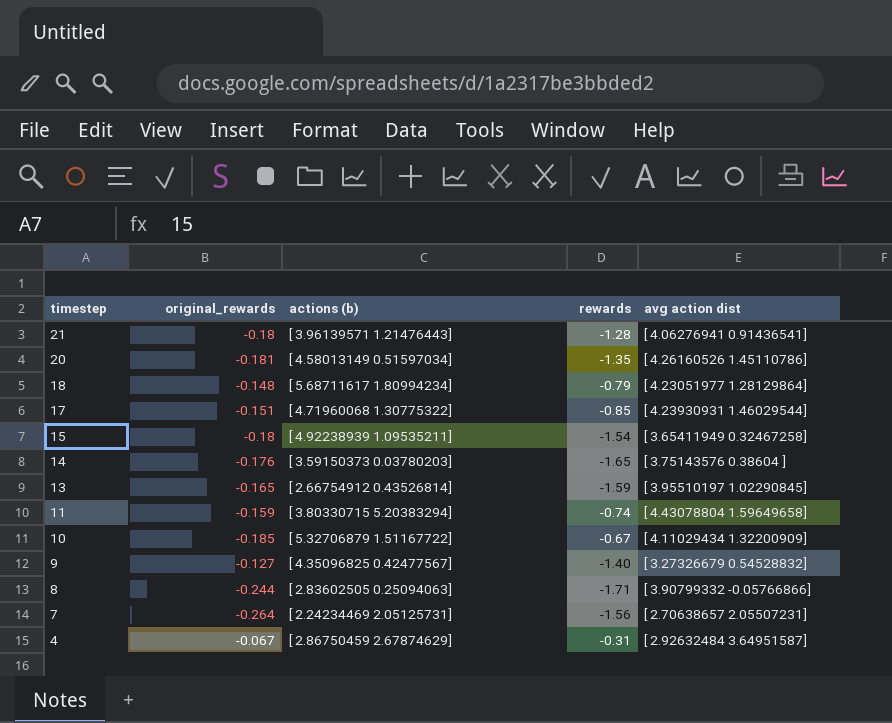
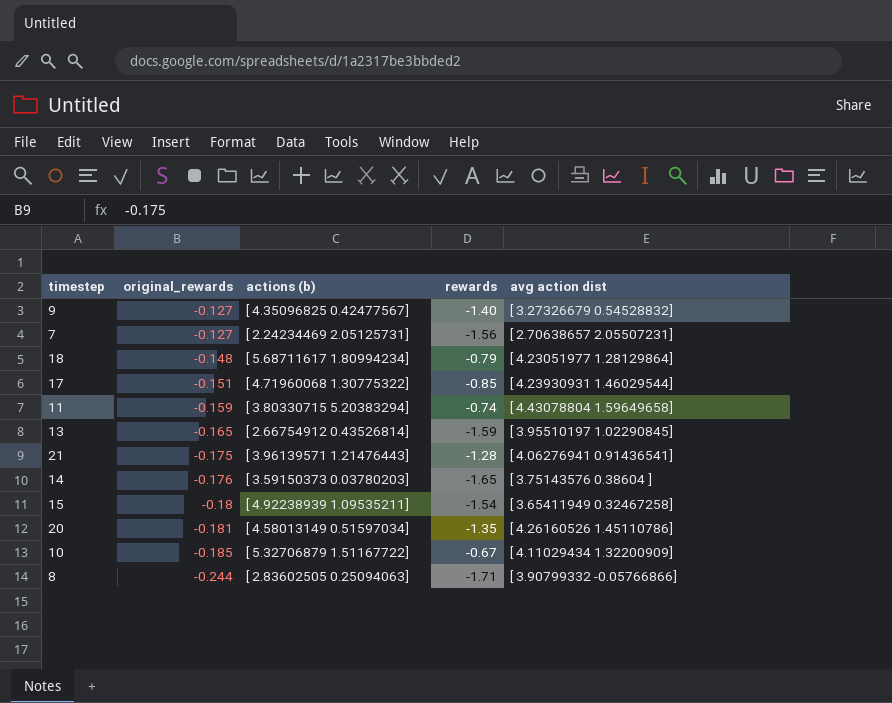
row order: timestep descending -> original_rewards descending
row 4: -0.067 | [ 2.86750459 2.67874629] | -0.31 | [ 2.92632484 3.64951587] -> none
7 | original_rewards: -0.264 -> -0.127
21 | original_rewards: -0.18 -> -0.175

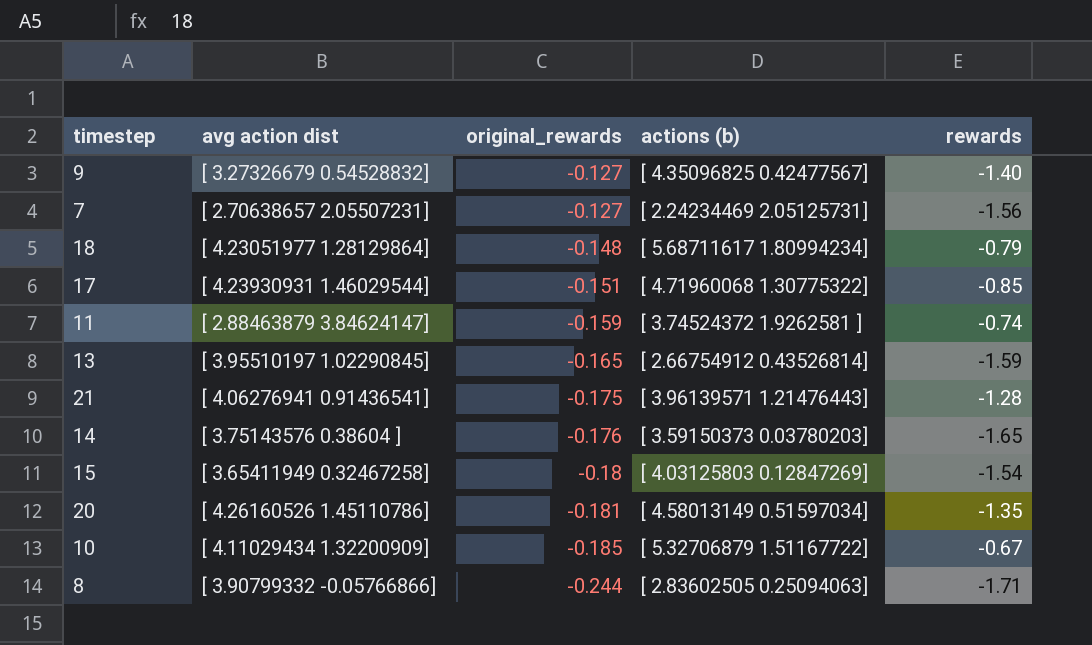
column avg action dist | position: 5 -> 2
11 | avg action dist: [ 4.43078804 1.59649658] -> [ 2.88463879 3.84624147]
11 | actions (b): [ 3.80330715 5.20383294] -> [ 3.74524372 1.9262581 ]
15 | actions (b): [ 4.92238939 1.09535211] -> [ 4.03125803 0.12847269]

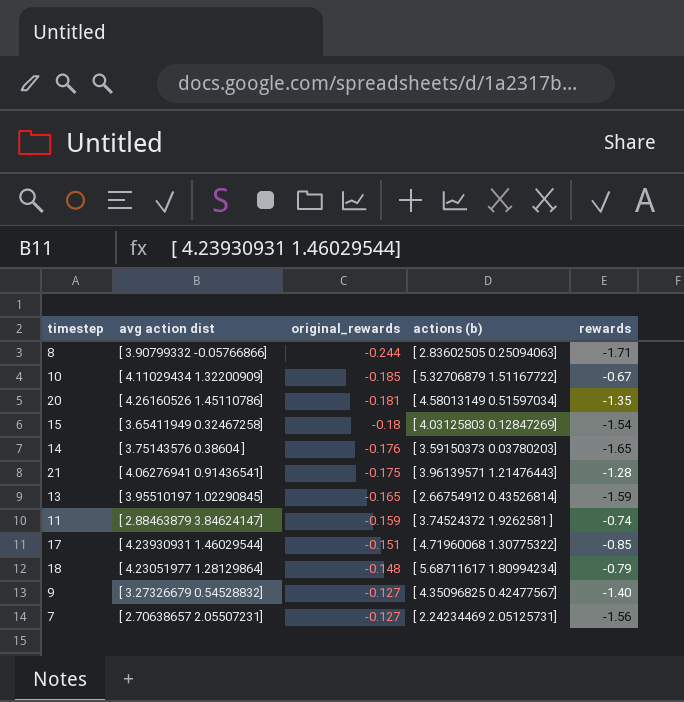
row order: original_rewards descending -> original_rewards ascending

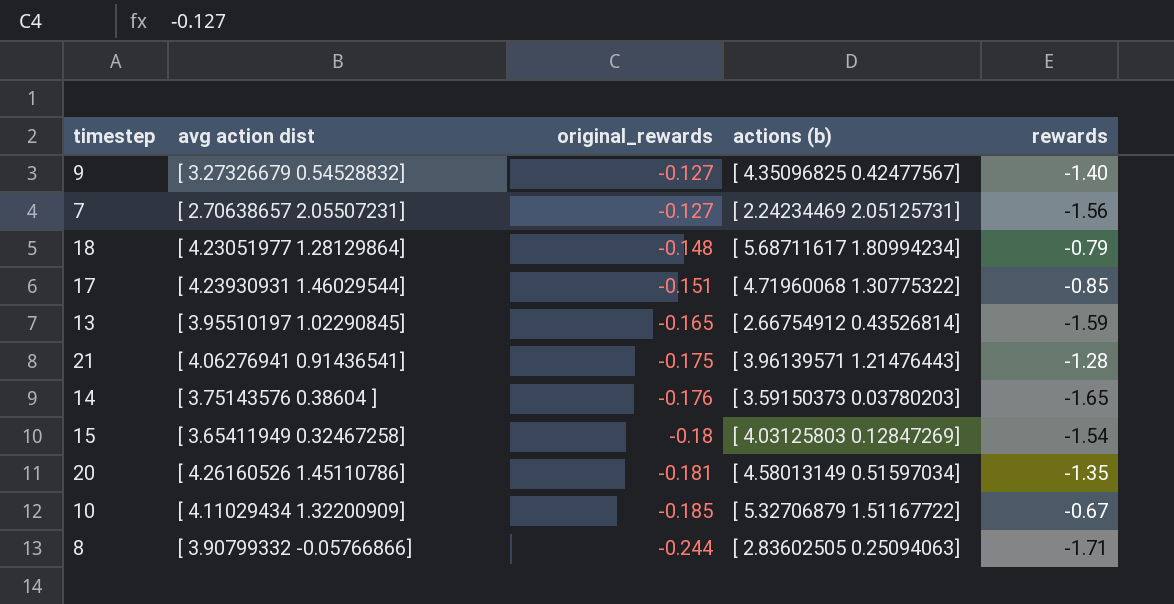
row order: original_rewards ascending -> original_rewards descending
row 11: [ 2.88463879 3.84624147] | -0.159 | [ 3.74524372 1.9262581 ] | -0.74 -> none

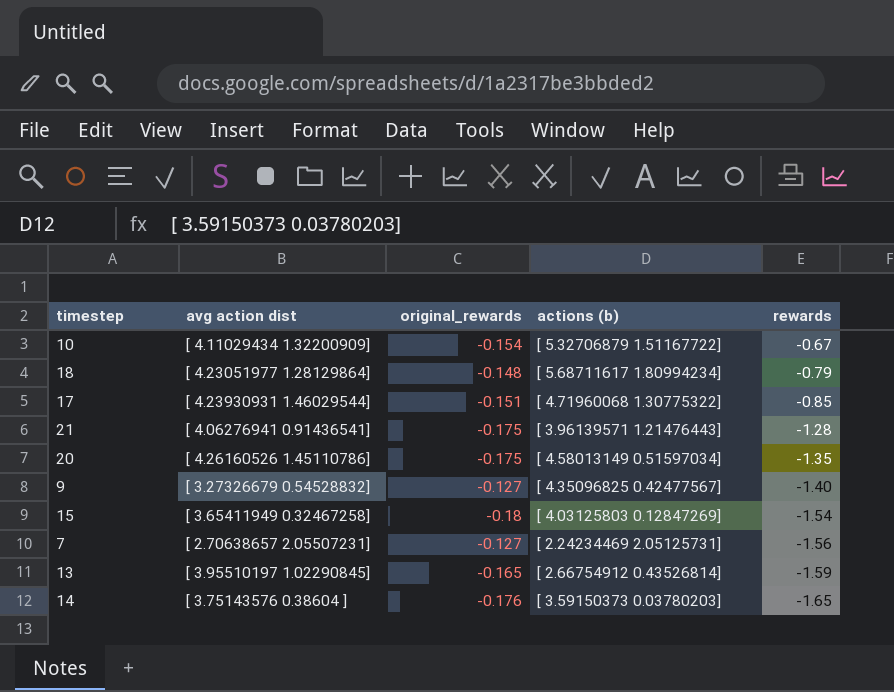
row order: original_rewards descending -> rewards descending
row 8: [ 3.90799332 -0.05766866] | -0.244 | [ 2.83602505 0.25094063] | -1.71 -> none
10 | original_rewards: -0.185 -> -0.154
20 | original_rewards: -0.181 -> -0.175

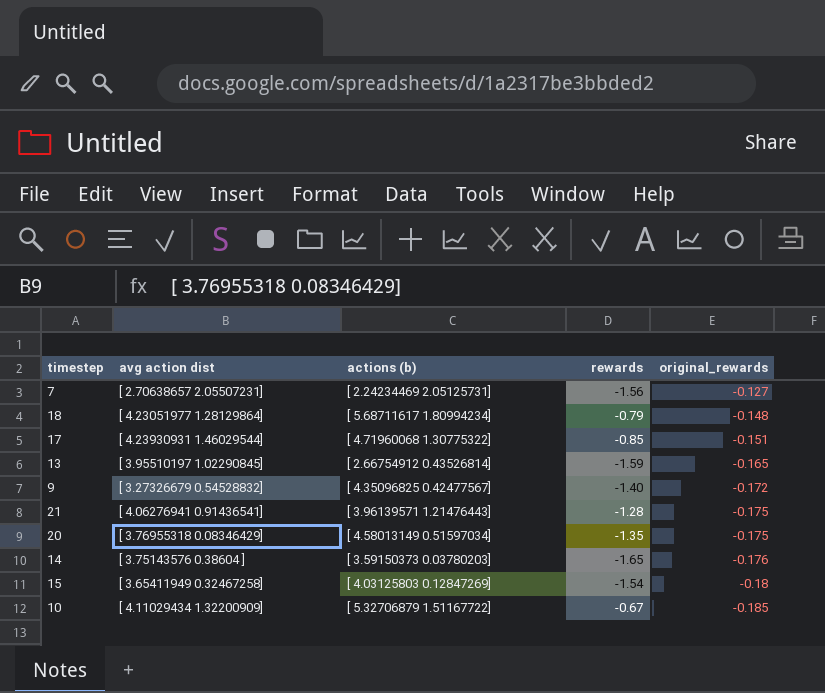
row order: rewards descending -> original_rewards descending
column original_rewards | position: 3 -> 5
9 | original_rewards: -0.127 -> -0.172
20 | avg action dist: [ 4.26160526 1.45110786] -> [ 3.76955318 0.08346429]
10 | original_rewards: -0.154 -> -0.185

